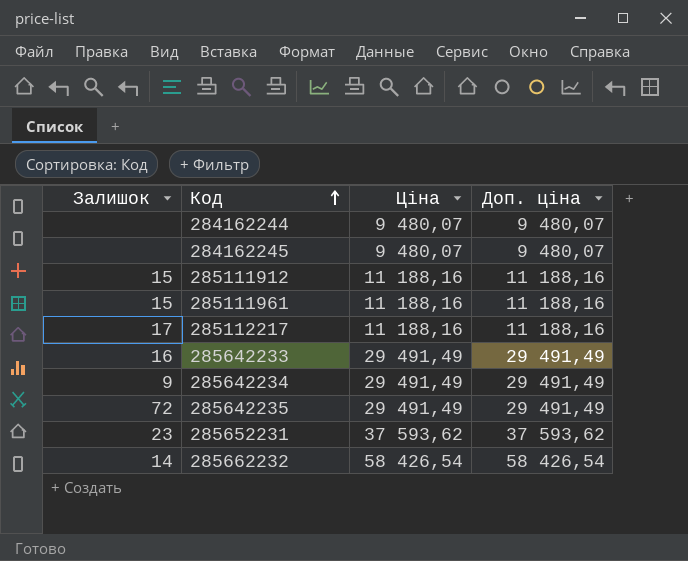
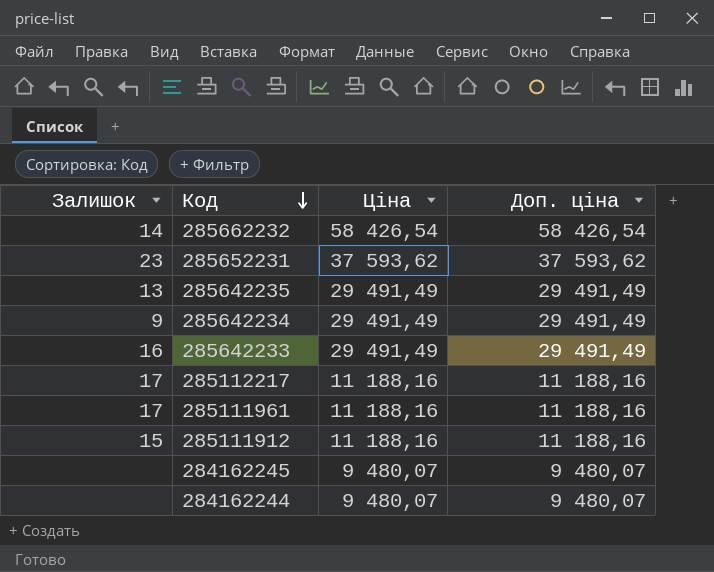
row order: Код ascending -> Код descending
285642235 | Залишок: 72 -> 13
285111961 | Залишок: 15 -> 17

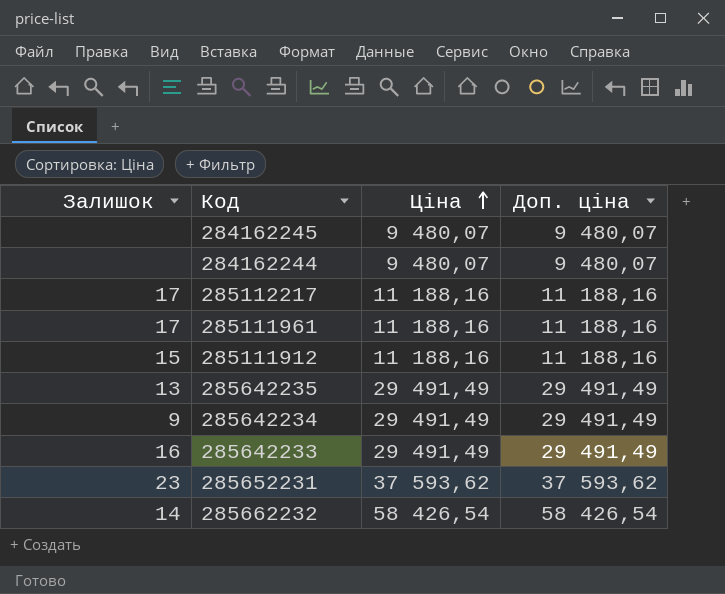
row order: Код descending -> Ціна ascending

